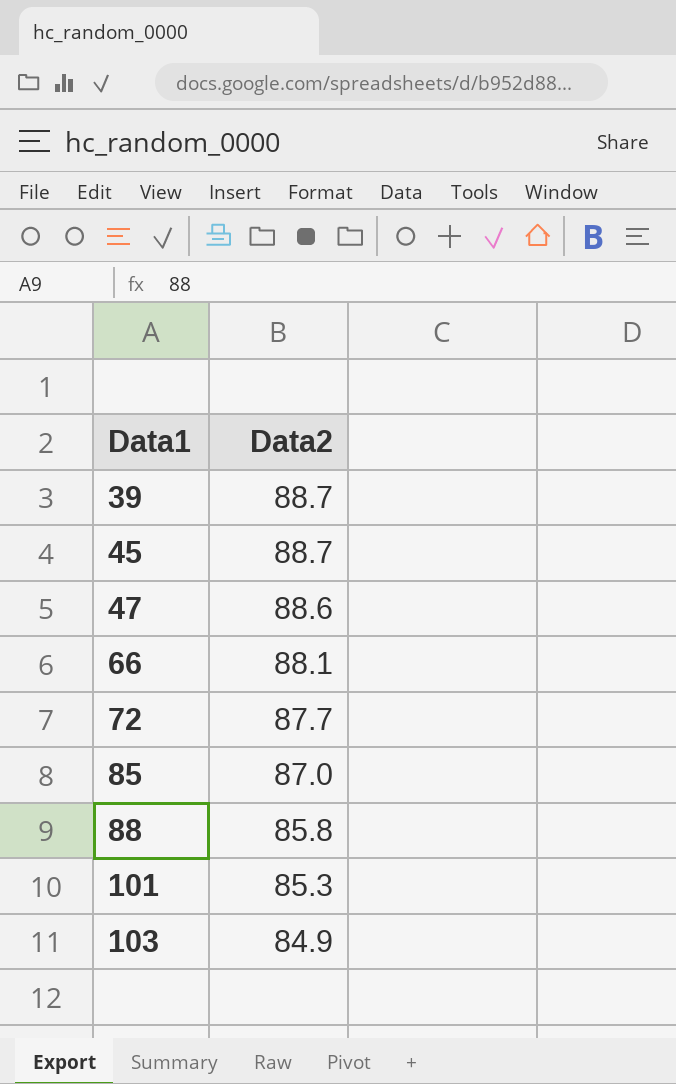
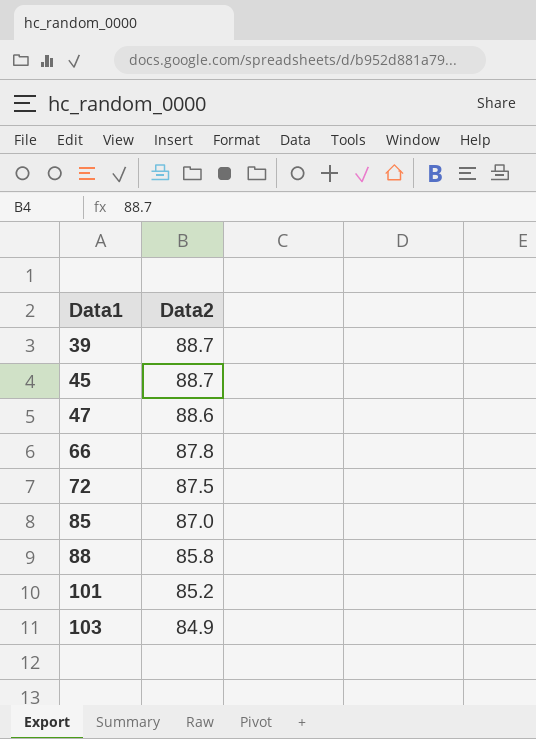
66 | Data2: 88.1 -> 87.8
72 | Data2: 87.7 -> 87.5
101 | Data2: 85.3 -> 85.2

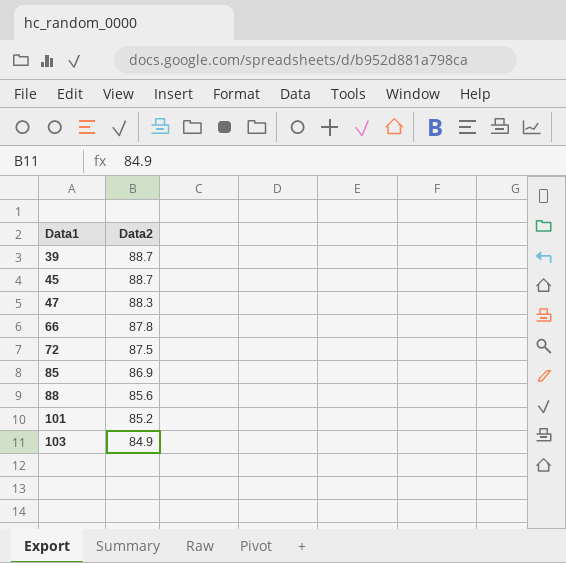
47 | Data2: 88.6 -> 88.3
85 | Data2: 87.0 -> 86.9
88 | Data2: 85.8 -> 85.6

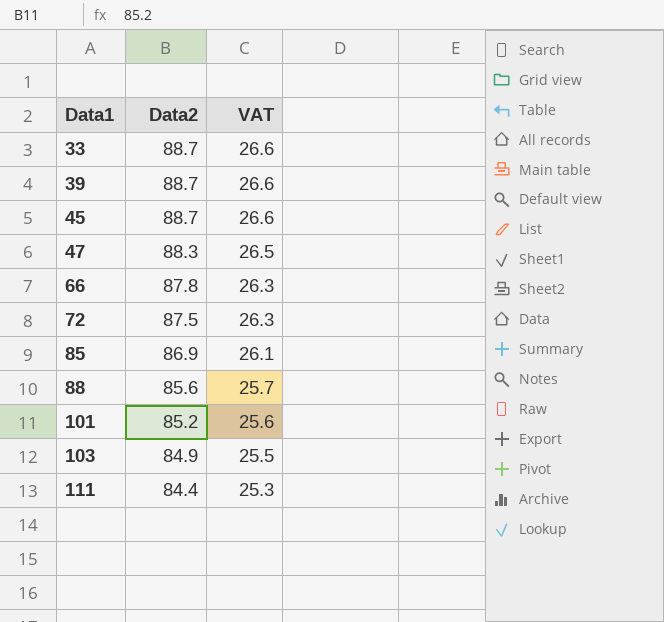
column VAT | formula: none -> [Data2] * 0.3
row 33: none -> 88.7 | 26.6
row 111: none -> 84.4 | 25.3

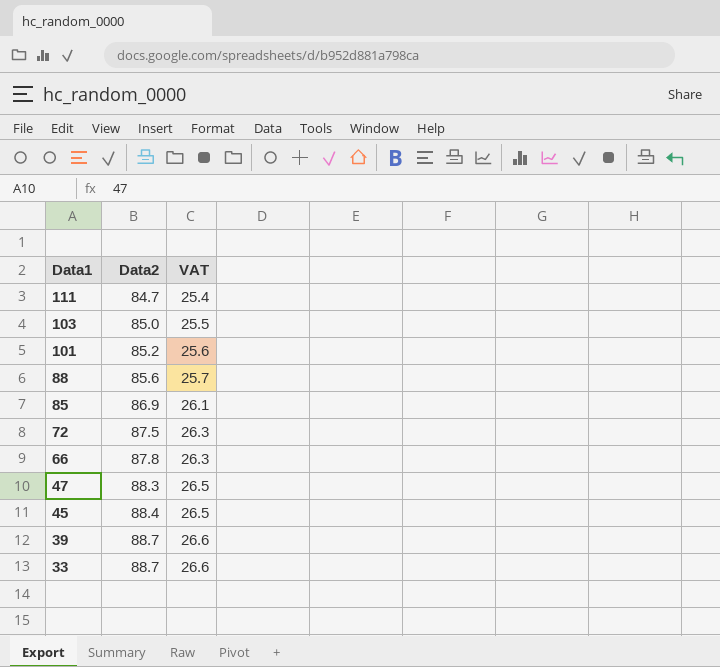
row order: Data1 ascending -> Data1 descending
111 | Data2: 84.4 -> 84.7
111 | VAT: 25.3 -> 25.4
103 | Data2: 84.9 -> 85.0
45 | Data2: 88.7 -> 88.4
45 | VAT: 26.6 -> 26.5

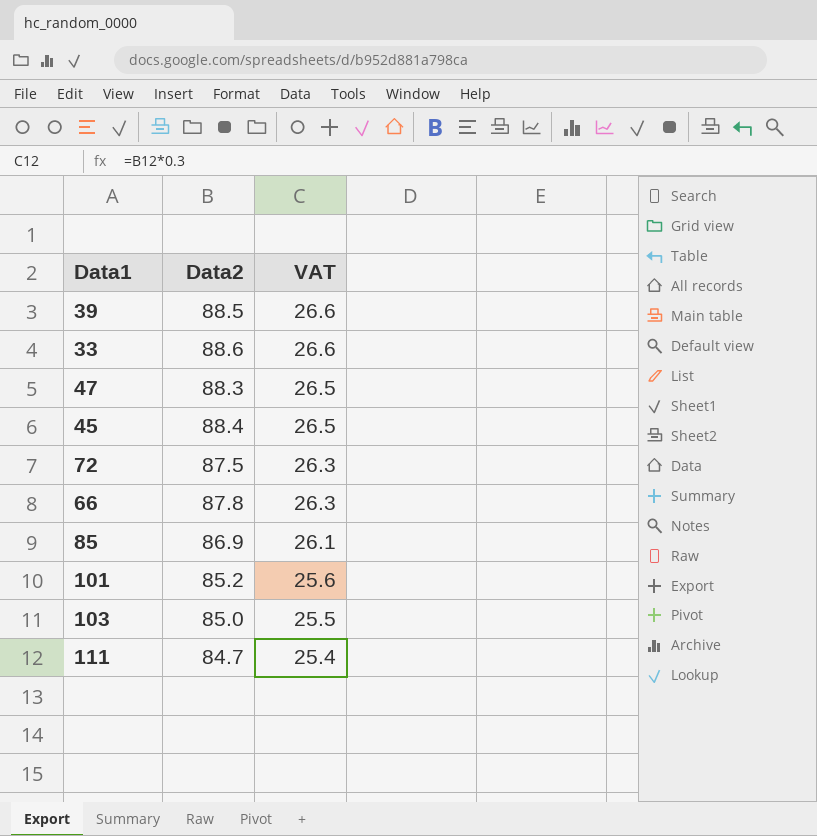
row order: Data1 descending -> VAT descending
row 88: 85.6 | 25.7 -> none
39 | Data2: 88.7 -> 88.5
33 | Data2: 88.7 -> 88.6

